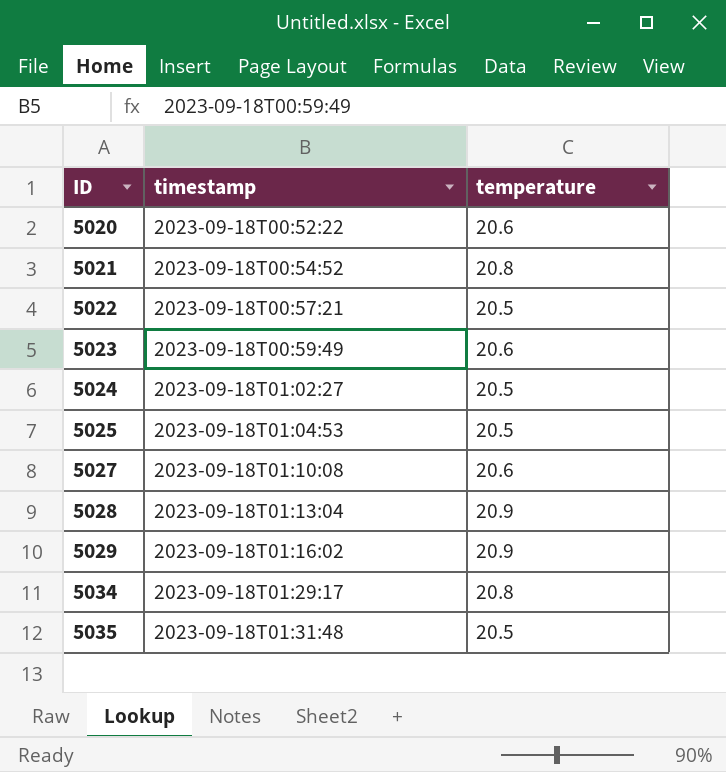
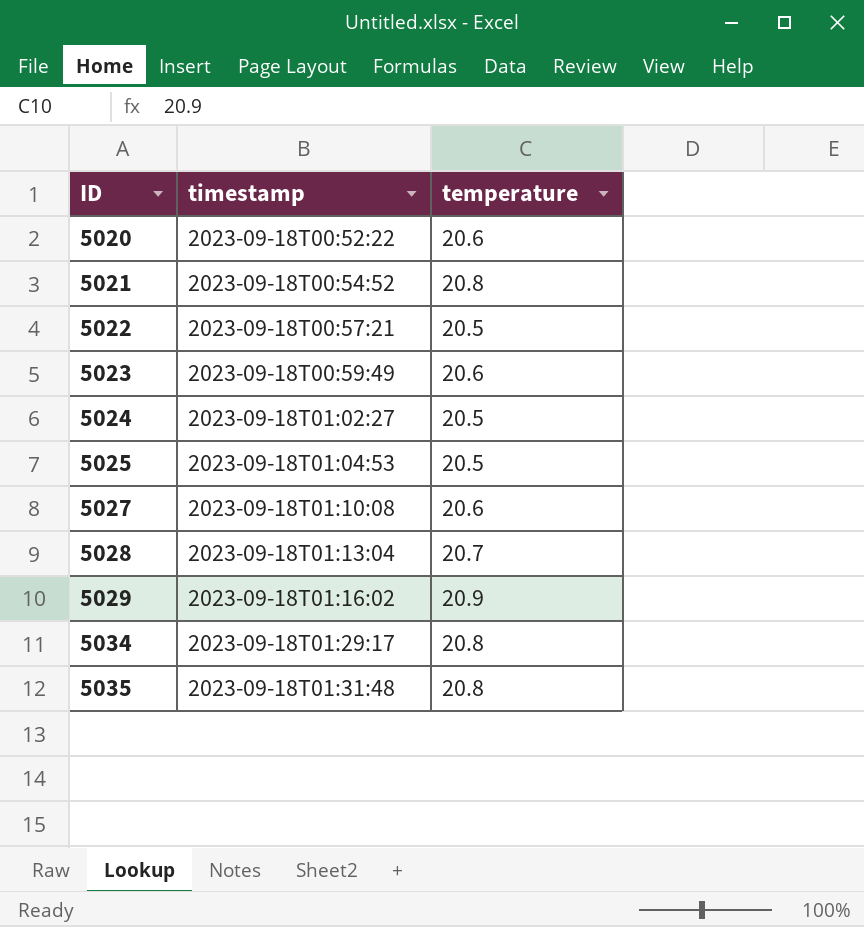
5028 | temperature: 20.9 -> 20.7
5035 | temperature: 20.5 -> 20.8

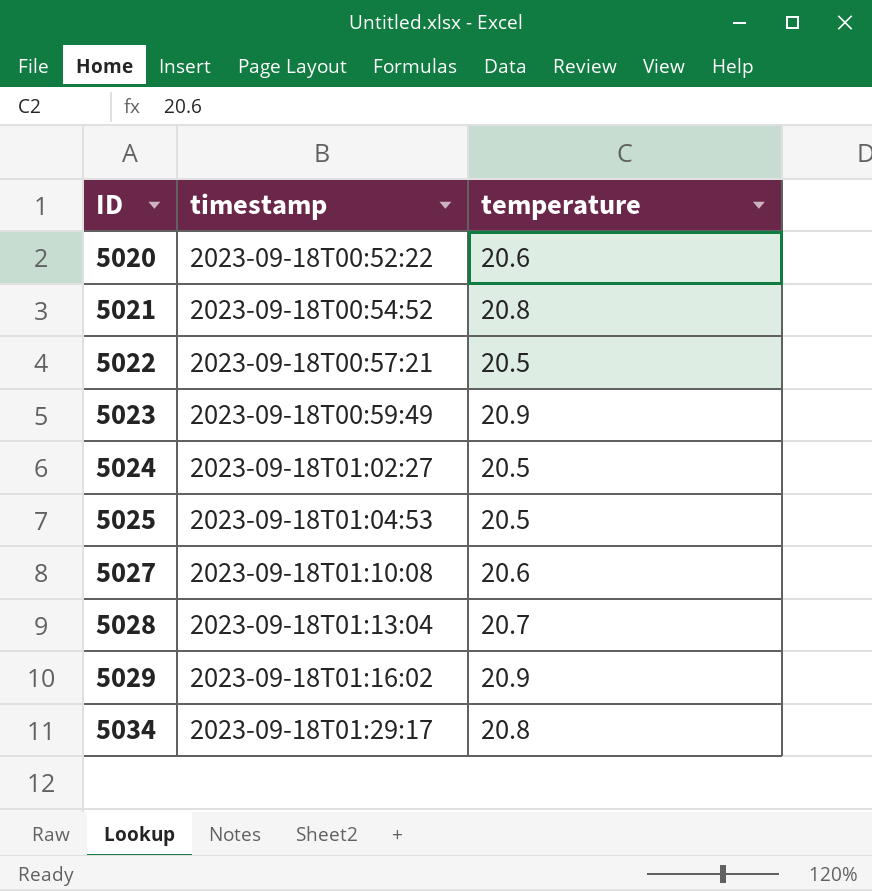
row 5035: 2023-09-18T01:31:48 | 20.8 -> none
5023 | temperature: 20.6 -> 20.9

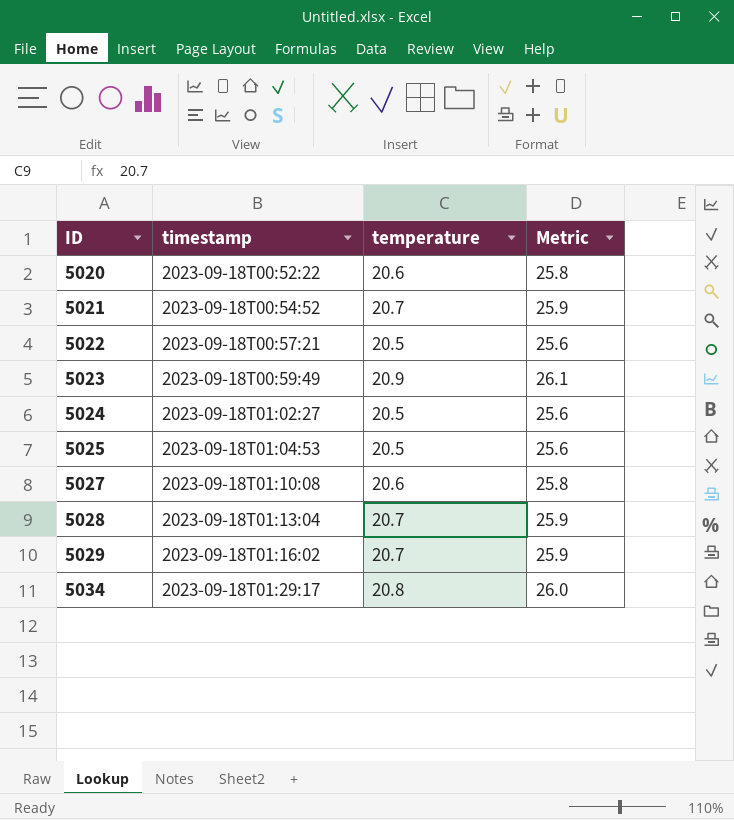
column Metric | formula: none -> [temperature] * 1.25
5021 | temperature: 20.8 -> 20.7
5029 | temperature: 20.9 -> 20.7

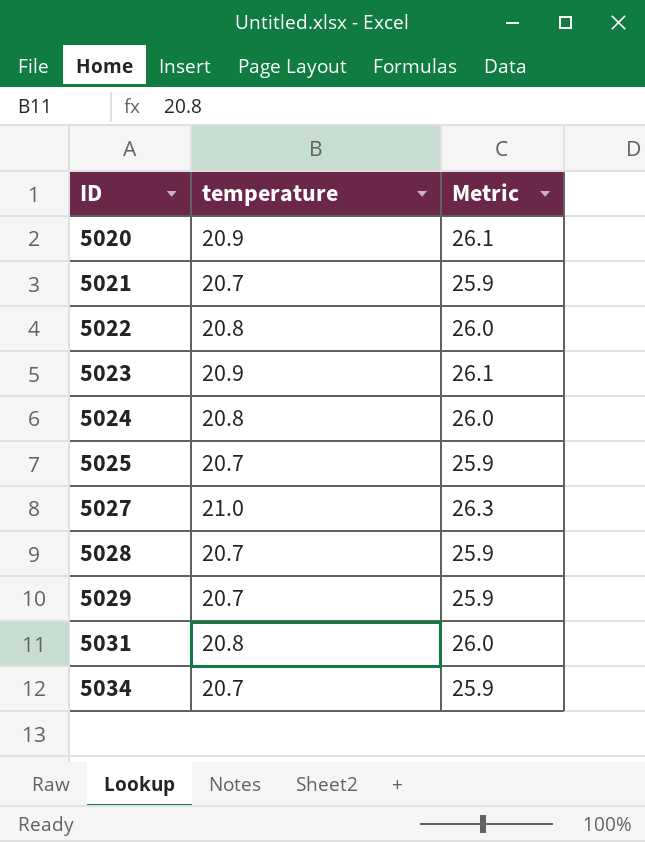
column timestamp | position: 2 -> none
5020 | temperature: 20.6 -> 20.9
5020 | Metric: 25.8 -> 26.1
5022 | temperature: 20.5 -> 20.8
5022 | Metric: 25.6 -> 26.0
5024 | temperature: 20.5 -> 20.8
5024 | Metric: 25.6 -> 26.0
5025 | temperature: 20.5 -> 20.7
5025 | Metric: 25.6 -> 25.9
5027 | temperature: 20.6 -> 21.0
5027 | Metric: 25.8 -> 26.3
row 5031: none -> 20.8 | 26.0
5034 | temperature: 20.8 -> 20.7
5034 | Metric: 26.0 -> 25.9

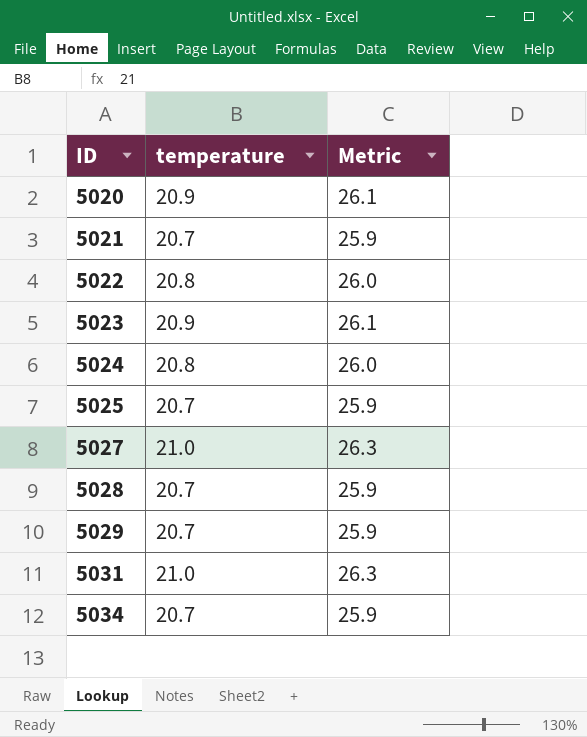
5031 | temperature: 20.8 -> 21.0
5031 | Metric: 26.0 -> 26.3

